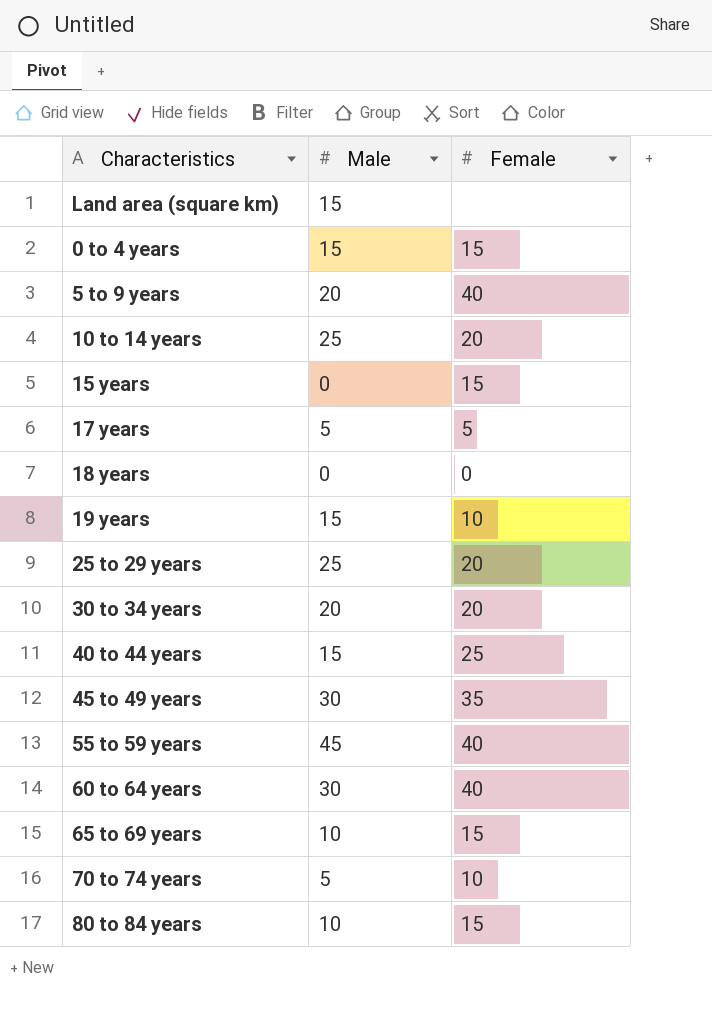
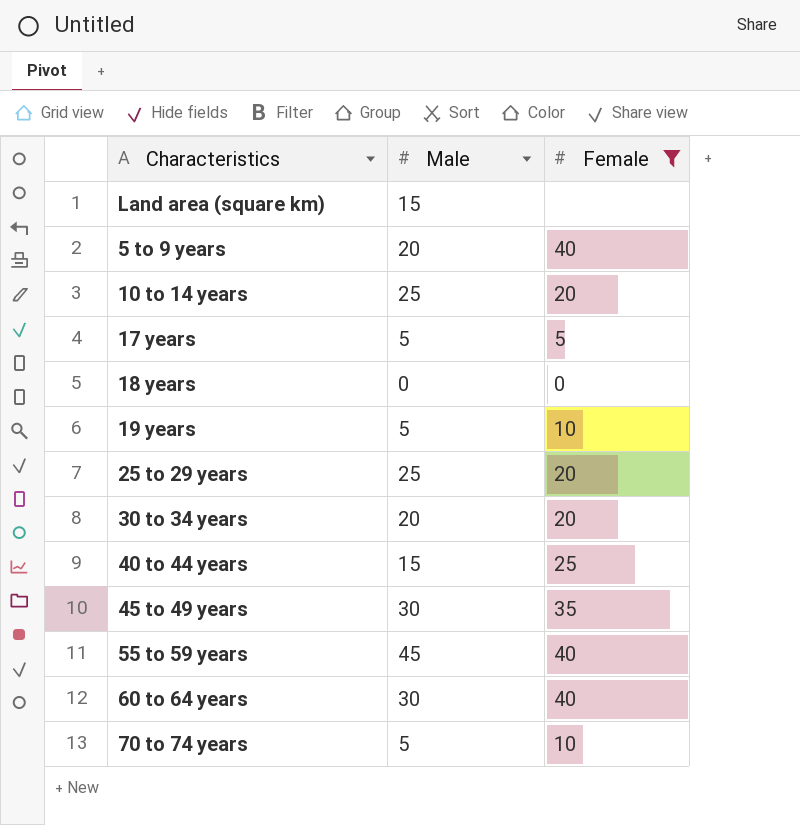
filter: none -> Female != 15
19 years | Male: 15 -> 5

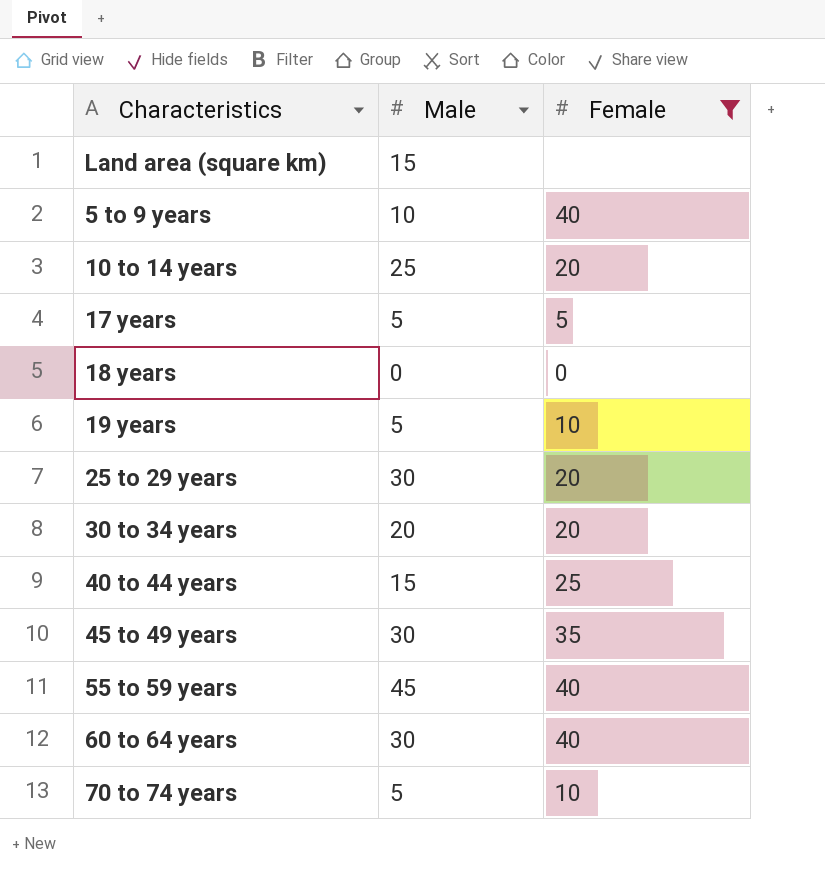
5 to 9 years | Male: 20 -> 10
25 to 29 years | Male: 25 -> 30

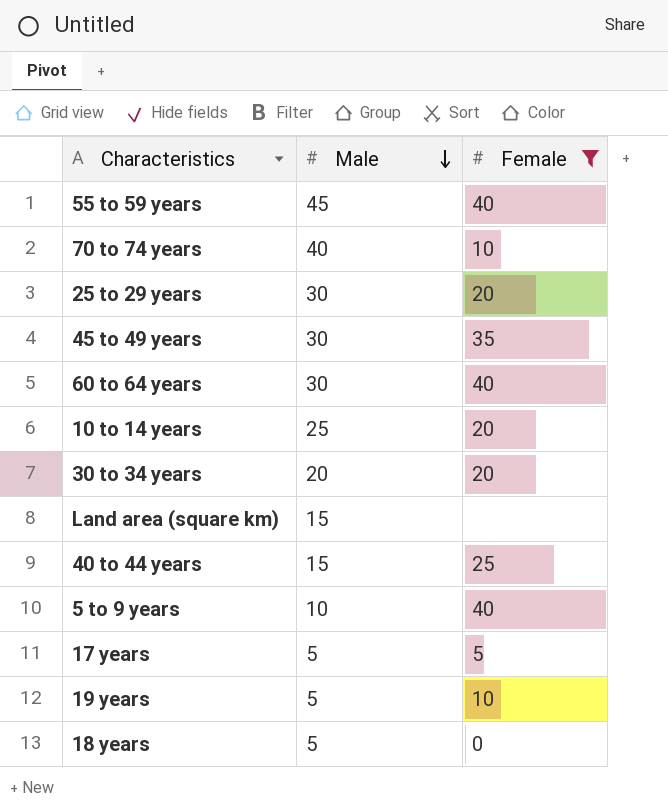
row order: none -> Male descending
70 to 74 years | Male: 5 -> 40
18 years | Male: 0 -> 5

